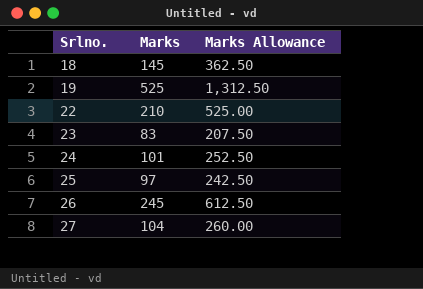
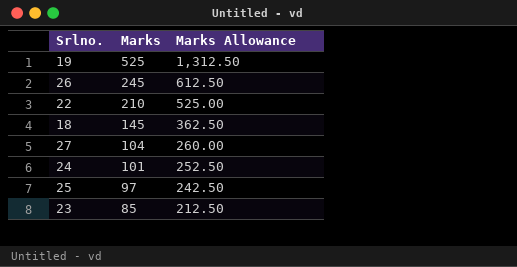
row order: Srlno. ascending -> Marks descending
23 | Marks: 83 -> 85
23 | Marks Allowance: 207.50 -> 212.50

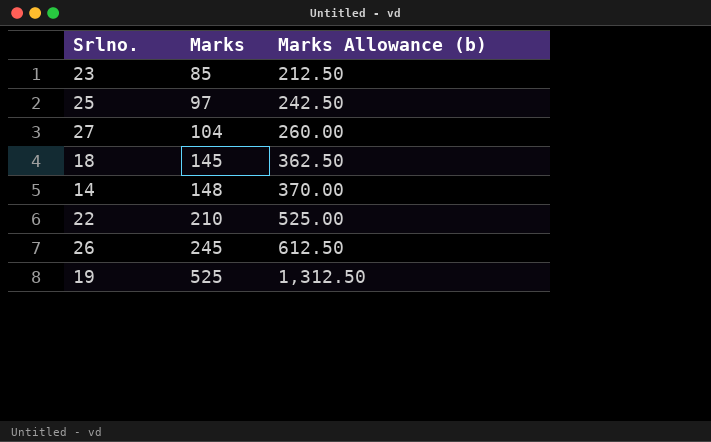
row order: Marks descending -> Marks ascending
column name: Marks Allowance -> Marks Allowance (b)
row 24: 101 | 252.50 -> none
row 14: none -> 148 | 370.00

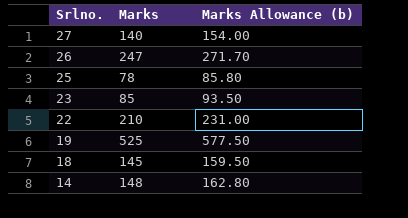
row order: Marks ascending -> Srlno. descending
column Marks Allowance (b) | formula: [Marks] * 2.5 -> [Marks] * 1.1
27 | Marks: 104 -> 140
26 | Marks: 245 -> 247
25 | Marks: 97 -> 78

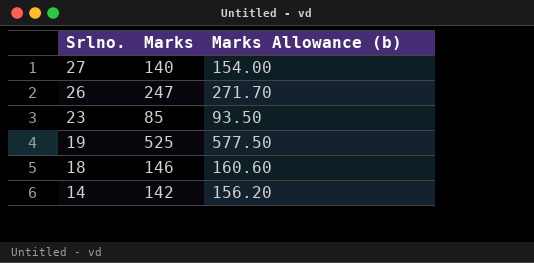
row 25: 78 | 85.80 -> none
row 22: 210 | 231.00 -> none
18 | Marks: 145 -> 146
18 | Marks Allowance (b): 159.50 -> 160.60
14 | Marks: 148 -> 142
14 | Marks Allowance (b): 162.80 -> 156.20

